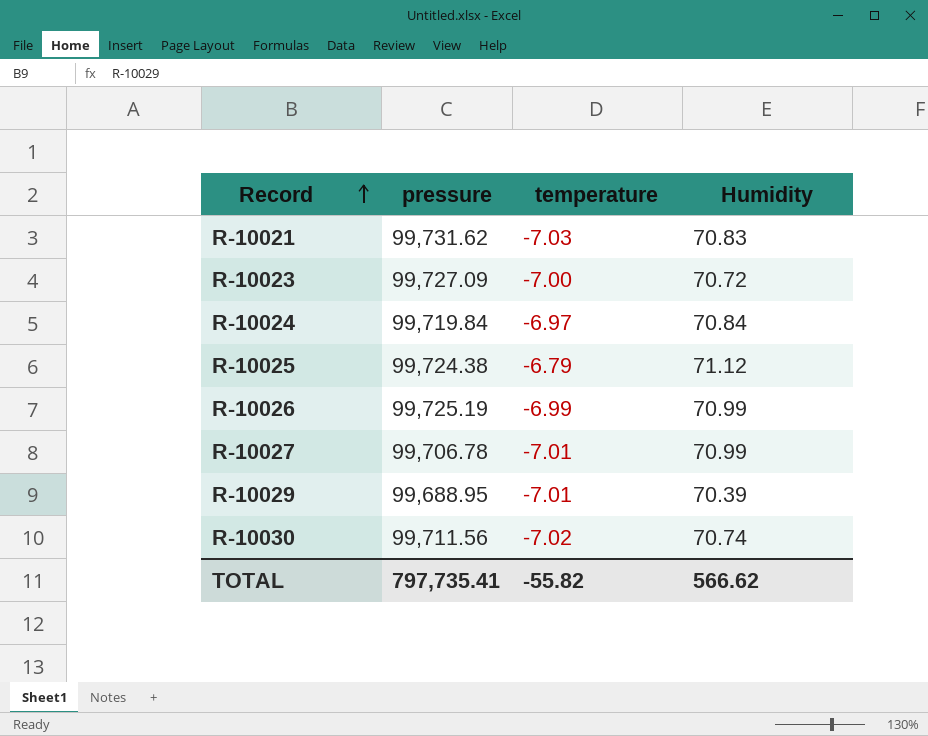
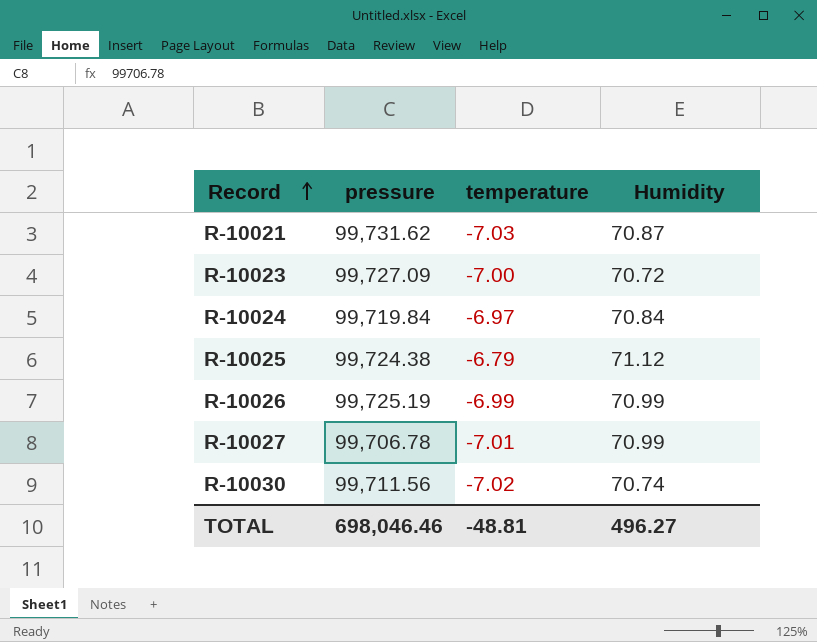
row R-10029: 99,688.95 | -7.01 | 70.39 -> none
R-10021 | Humidity: 70.83 -> 70.87
TOTAL | pressure: 797,735.41 -> 698,046.46
TOTAL | temperature: -55.82 -> -48.81
TOTAL | Humidity: 566.62 -> 496.27

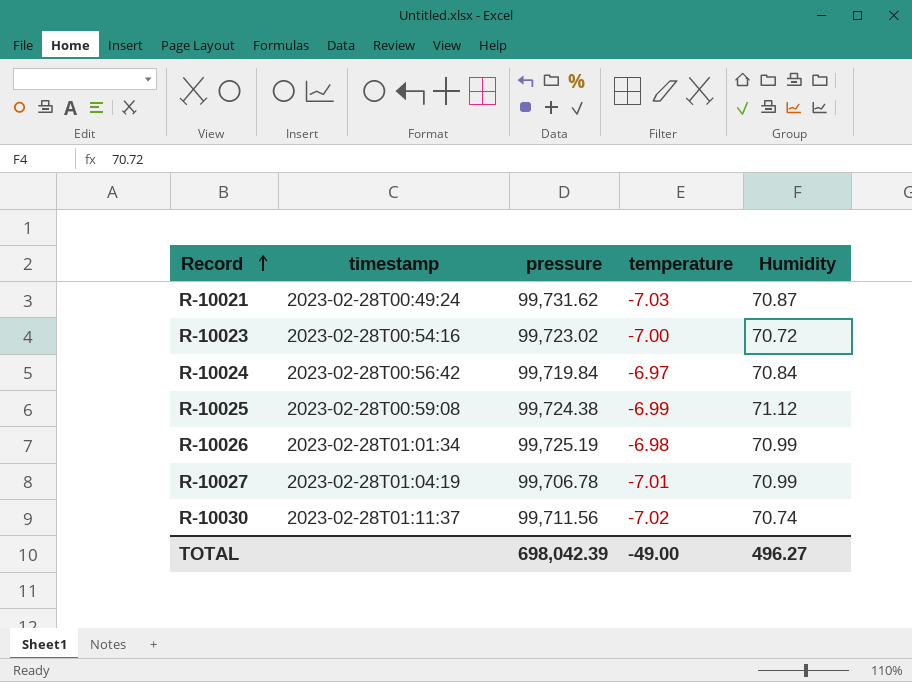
column timestamp | position: none -> 2
R-10023 | pressure: 99,727.09 -> 99,723.02
R-10025 | temperature: -6.79 -> -6.99
R-10026 | temperature: -6.99 -> -6.98
TOTAL | pressure: 698,046.46 -> 698,042.39
TOTAL | temperature: -48.81 -> -49.00

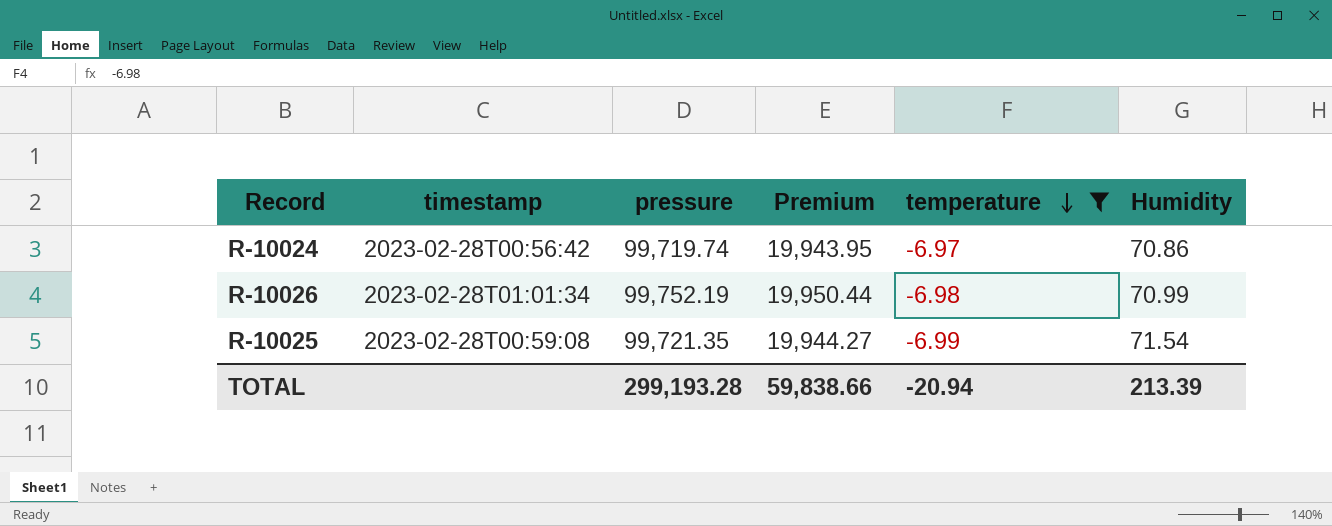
filter: none -> temperature >= -6.99
row order: Record ascending -> temperature descending
column Premium | formula: none -> [pressure] * 0.2
R-10024 | pressure: 99,719.84 -> 99,719.74
R-10024 | Humidity: 70.84 -> 70.86
R-10026 | pressure: 99,725.19 -> 99,752.19
R-10025 | pressure: 99,724.38 -> 99,721.35
R-10025 | Humidity: 71.12 -> 71.54
TOTAL | pressure: 698,042.39 -> 299,193.28
TOTAL | temperature: -49.00 -> -20.94
TOTAL | Humidity: 496.27 -> 213.39

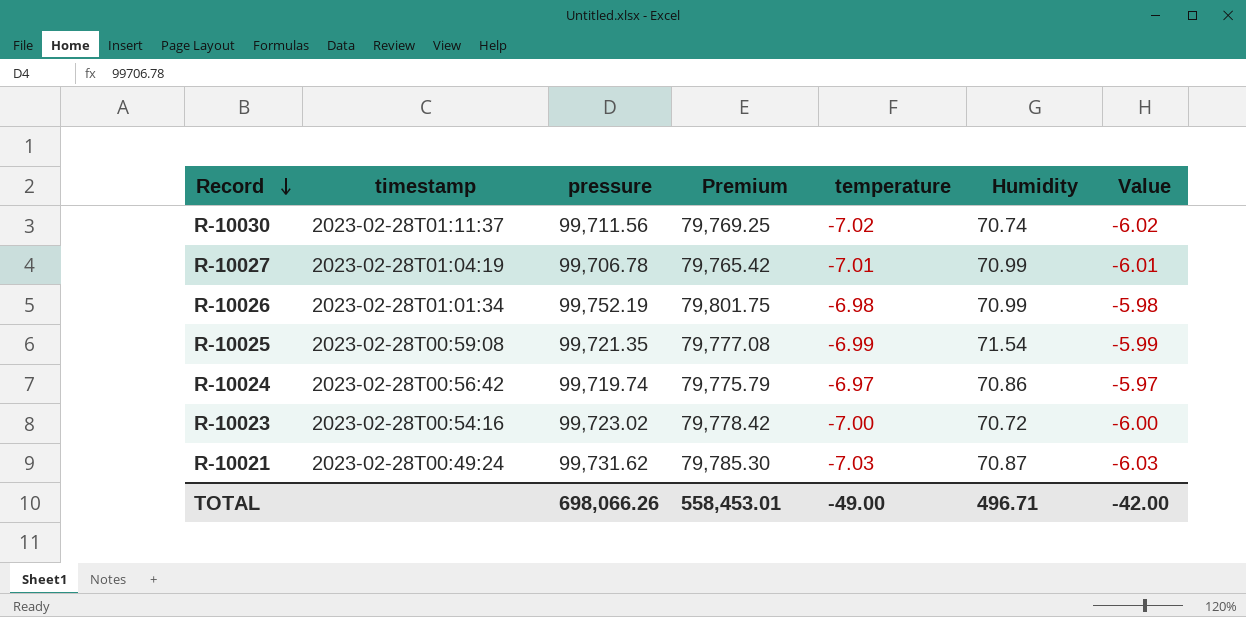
filter: temperature >= -6.99 -> none
row order: temperature descending -> Record descending
column Premium | formula: [pressure] * 0.2 -> [pressure] * 0.8
column Value | formula: none -> [temperature] + 1
TOTAL | pressure: 299,193.28 -> 698,066.26
TOTAL | Premium: 59,838.66 -> 558,453.01
TOTAL | temperature: -20.94 -> -49.00
TOTAL | Humidity: 213.39 -> 496.71

